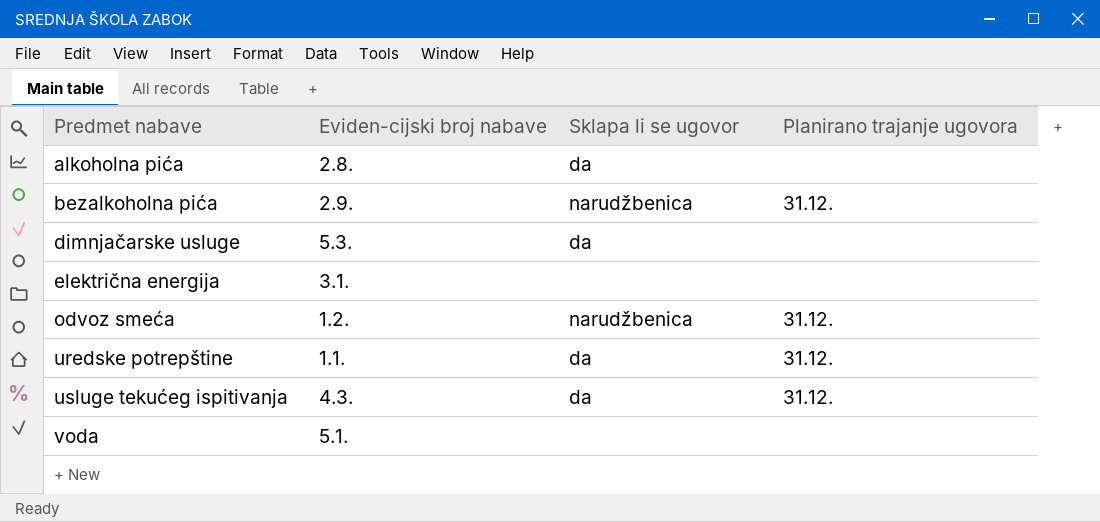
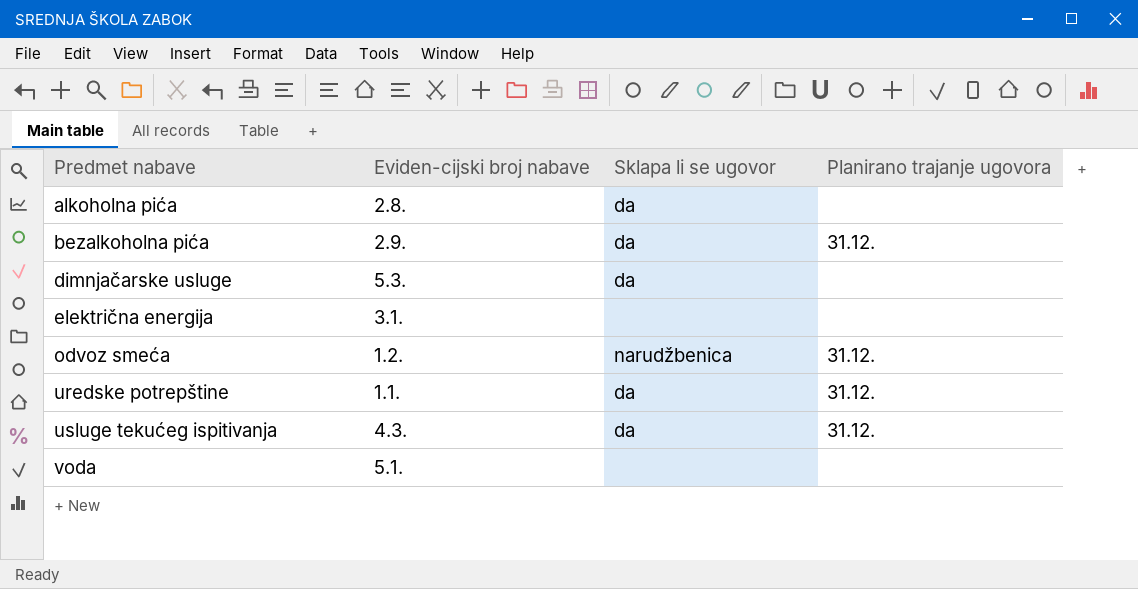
bezalkoholna pića | Sklapa li se ugovor: narudžbenica -> da

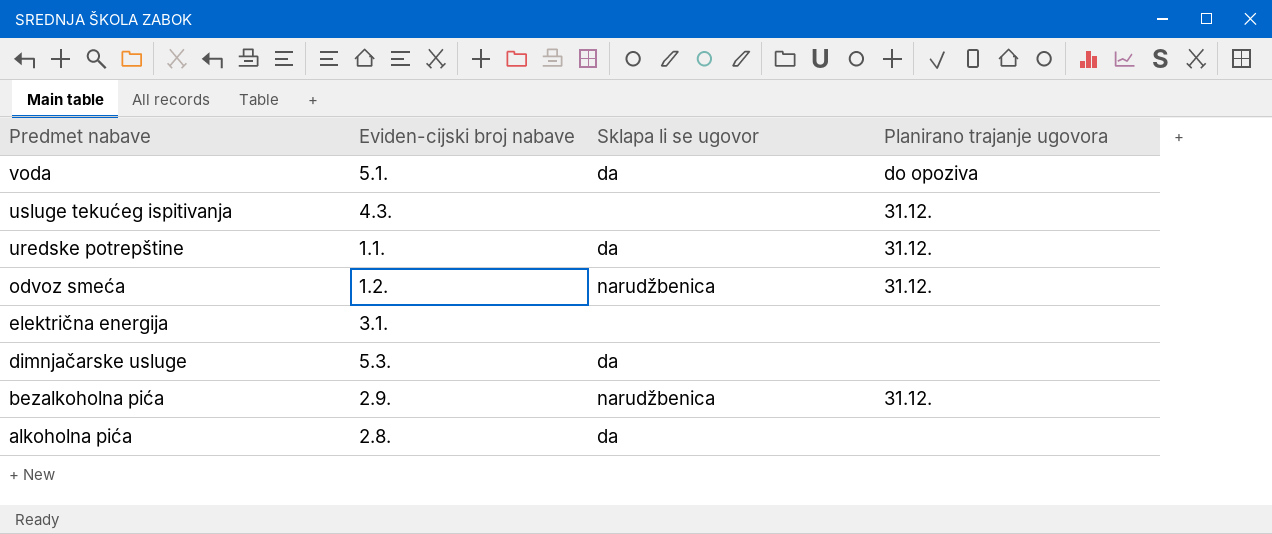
row order: Predmet nabave ascending -> Predmet nabave descending
voda | Sklapa li se ugovor: none -> da
voda | Planirano trajanje ugovora: none -> do opoziva
usluge tekućeg ispitivanja | Sklapa li se ugovor: da -> none
bezalkoholna pića | Sklapa li se ugovor: da -> narudžbenica

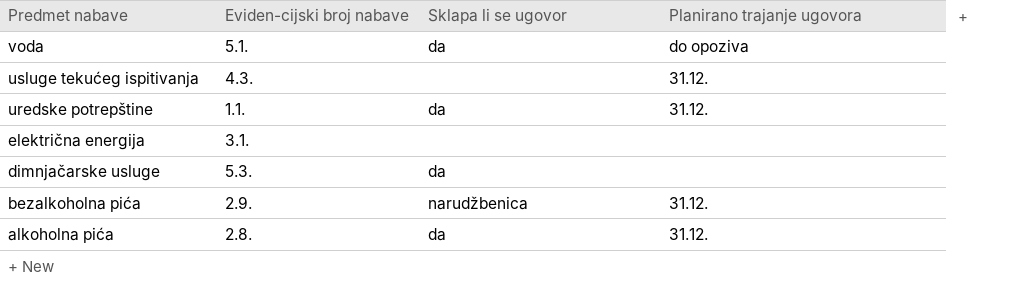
row odvoz smeća: 1.2. | narudžbenica | 31.12. -> none
alkoholna pića | Planirano trajanje ugovora: none -> 31.12.

